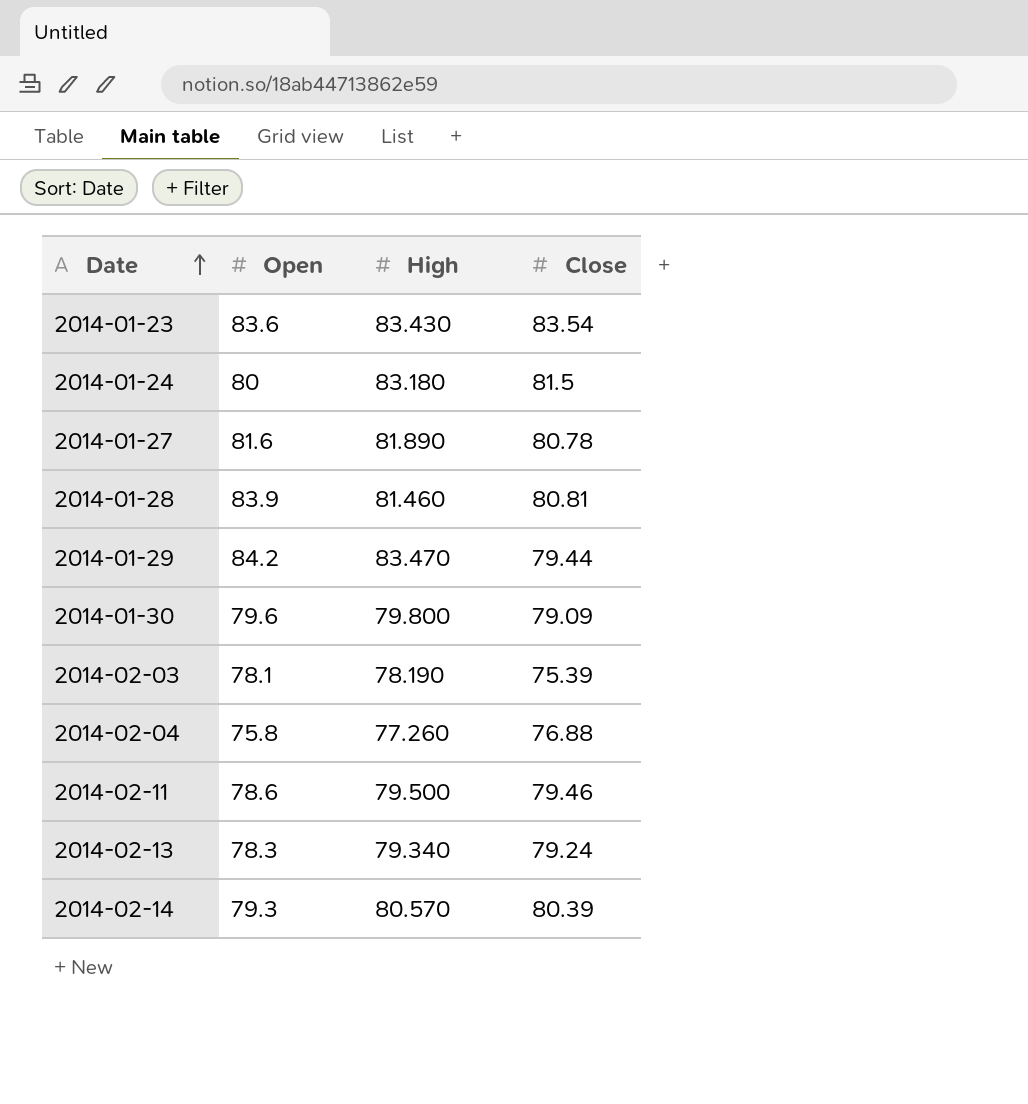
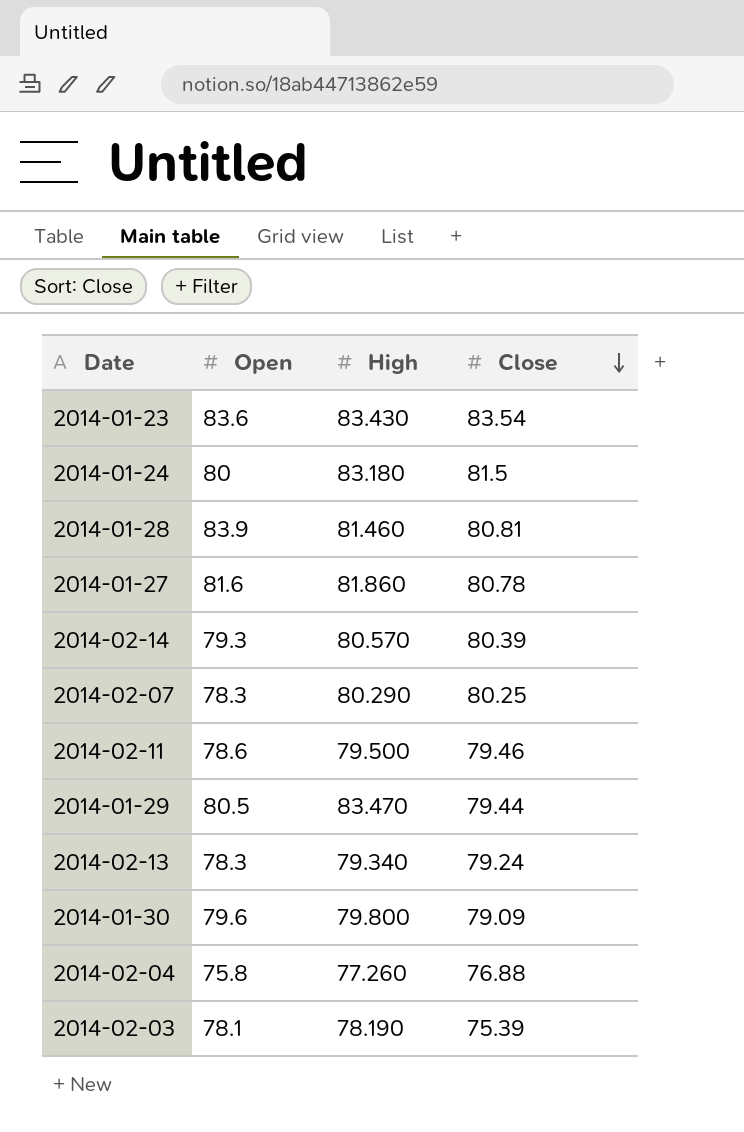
row order: Date ascending -> Close descending
2014-01-27 | High: 81.890 -> 81.860
row 2014-02-07: none -> 78.3 | 80.290 | 80.25
2014-01-29 | Open: 84.2 -> 80.5

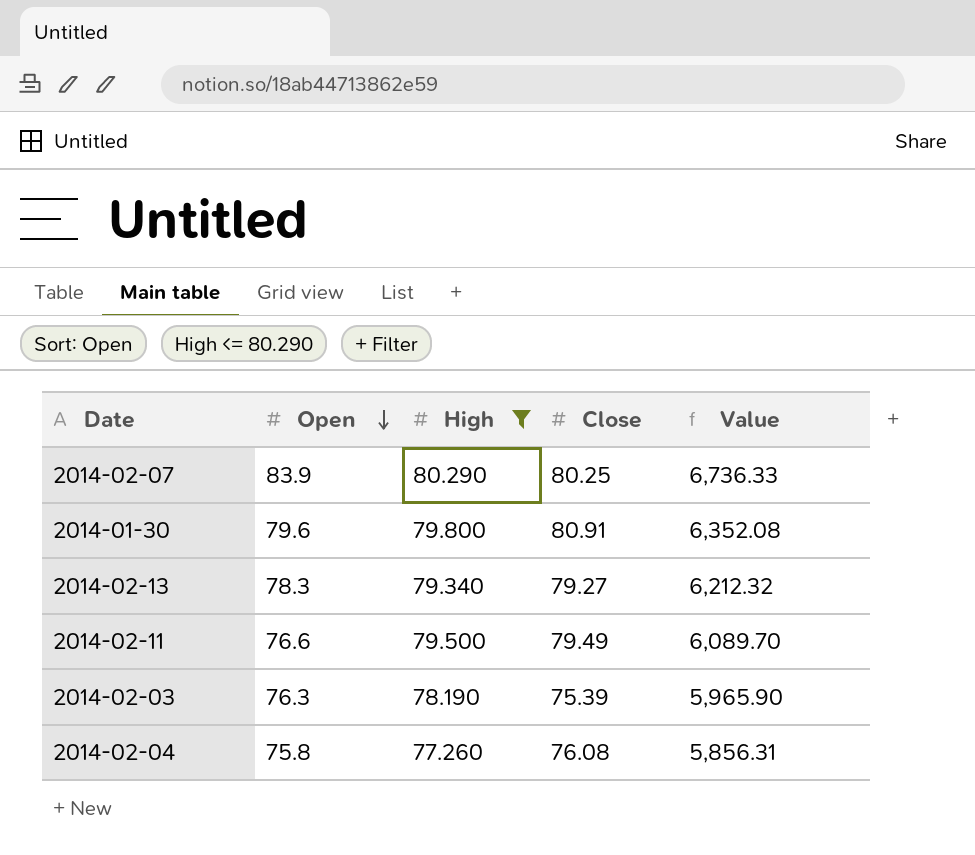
filter: none -> High <= 80.290
row order: Close descending -> Open descending
column Value | formula: none -> [Open] * [High]
2014-02-07 | Open: 78.3 -> 83.9
2014-01-30 | Close: 79.09 -> 80.91
2014-02-13 | Close: 79.24 -> 79.27
2014-02-11 | Open: 78.6 -> 76.6
2014-02-11 | Close: 79.46 -> 79.49
2014-02-03 | Open: 78.1 -> 76.3
2014-02-04 | Close: 76.88 -> 76.08

